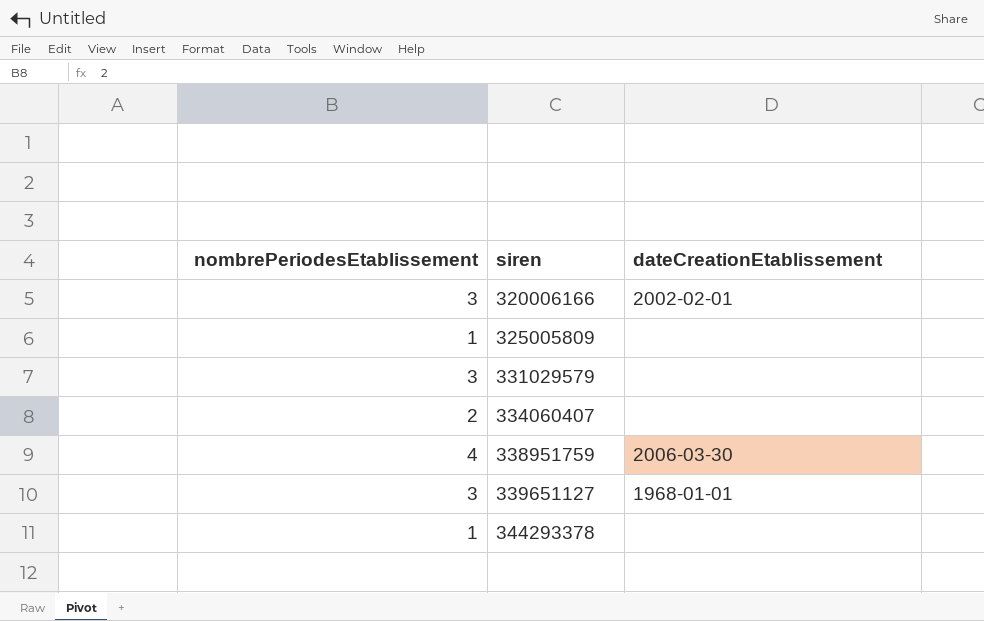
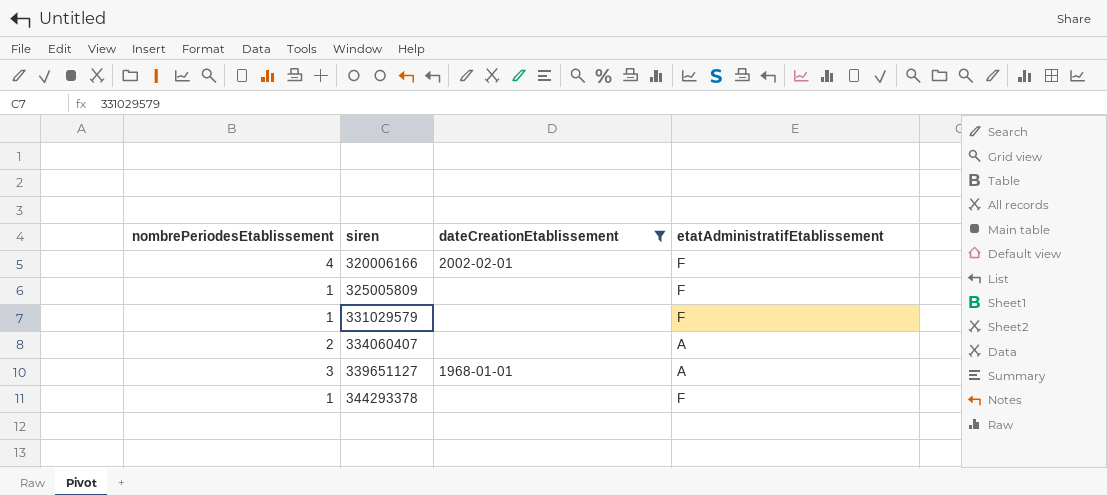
filter: none -> dateCreationEtablissement != 2006-03-30
column etatAdministratifEtablissement | position: none -> 4
320006166 | nombrePeriodesEtablissement: 3 -> 4
331029579 | nombrePeriodesEtablissement: 3 -> 1

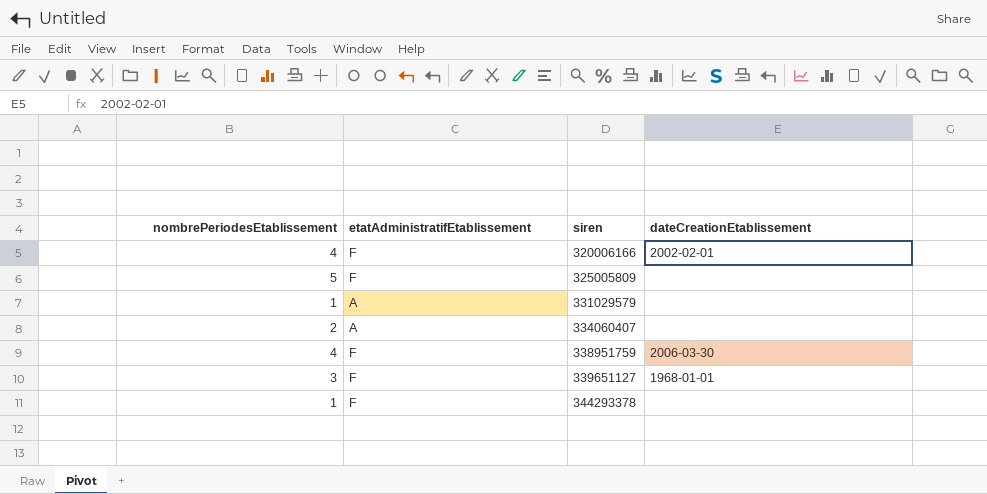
filter: dateCreationEtablissement != 2006-03-30 -> none
column etatAdministratifEtablissement | position: 4 -> 2
325005809 | nombrePeriodesEtablissement: 1 -> 5
331029579 | etatAdministratifEtablissement: F -> A
339651127 | etatAdministratifEtablissement: A -> F

